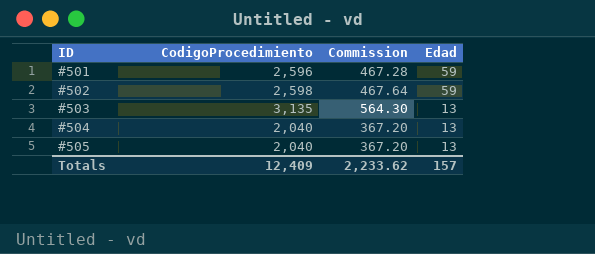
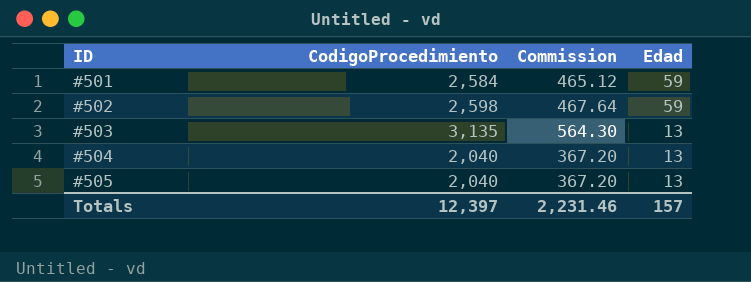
#501 | CodigoProcedimiento: 2,596 -> 2,584
#501 | Commission: 467.28 -> 465.12
Totals | CodigoProcedimiento: 12,409 -> 12,397
Totals | Commission: 2,233.62 -> 2,231.46

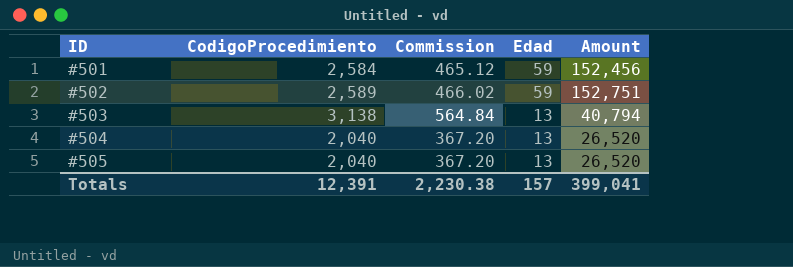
column Amount | formula: none -> [CodigoProcedimiento] * [Edad]
#502 | CodigoProcedimiento: 2,598 -> 2,589
#502 | Commission: 467.64 -> 466.02
#503 | CodigoProcedimiento: 3,135 -> 3,138
#503 | Commission: 564.30 -> 564.84
Totals | CodigoProcedimiento: 12,397 -> 12,391
Totals | Commission: 2,231.46 -> 2,230.38

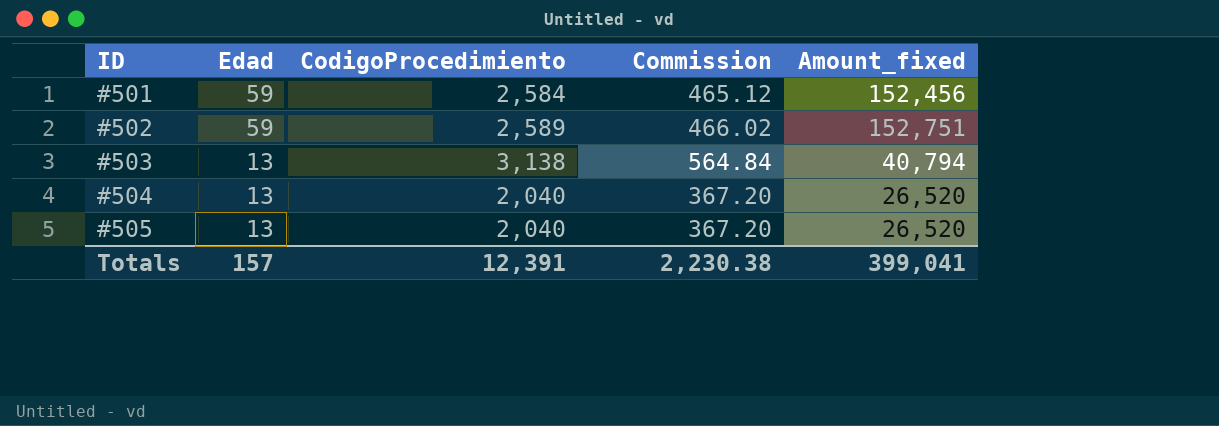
column Edad | position: 4 -> 2
column name: Amount -> Amount_fixed

